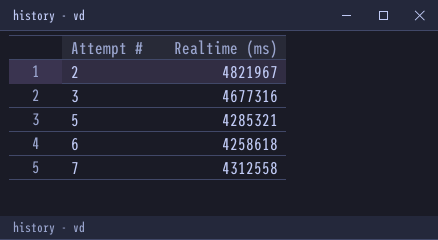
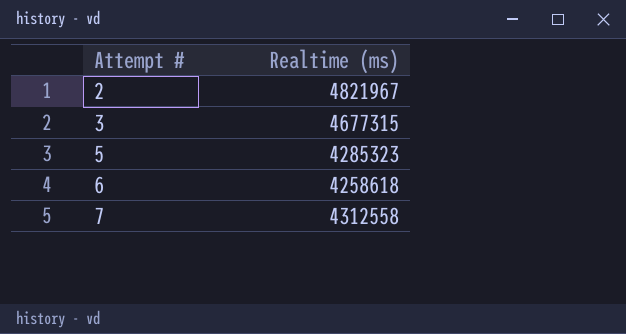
3 | Realtime (ms): 4677316 -> 4677315
5 | Realtime (ms): 4285321 -> 4285323

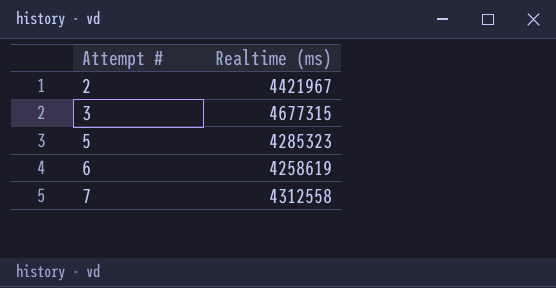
2 | Realtime (ms): 4821967 -> 4421967
6 | Realtime (ms): 4258618 -> 4258619

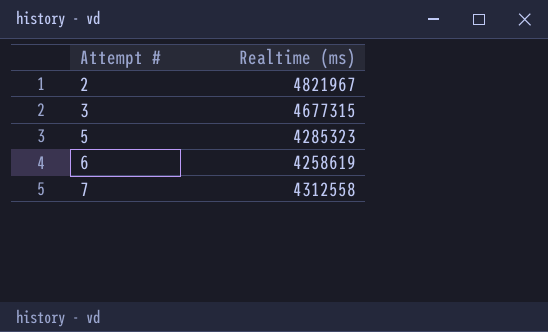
2 | Realtime (ms): 4421967 -> 4821967

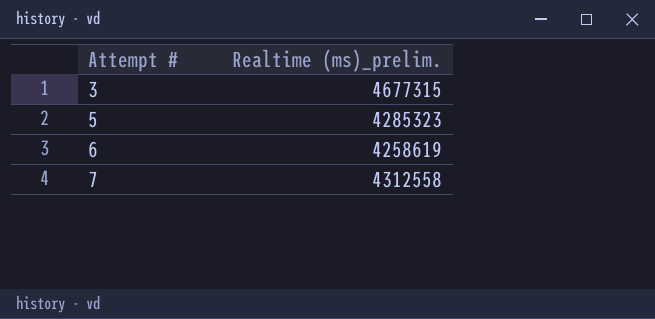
column name: Realtime (ms) -> Realtime (ms)_prelim.
row 2: 4821967 -> none

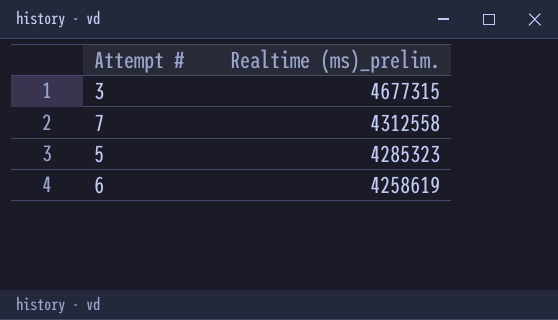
row order: Attempt # ascending -> Realtime (ms)_prelim. descending

